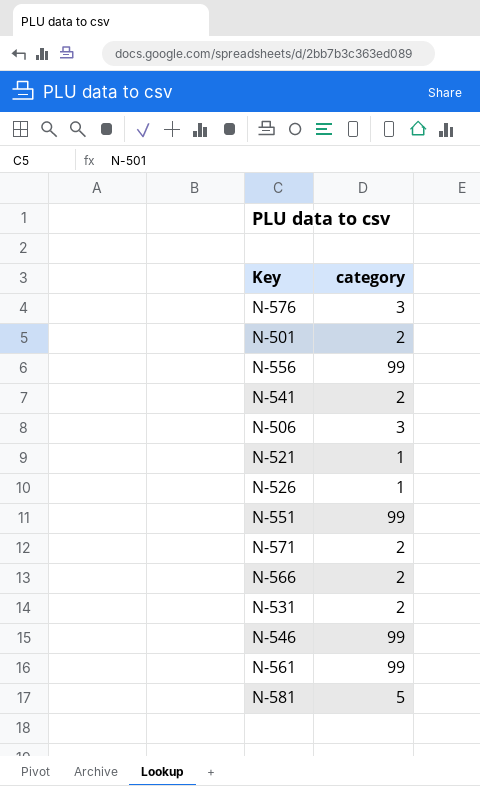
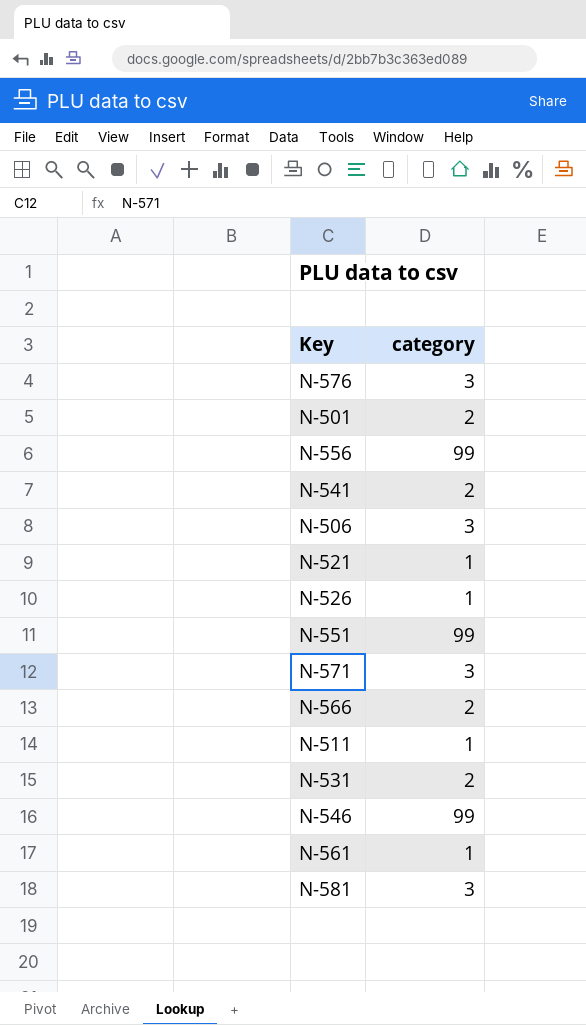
N-571 | category: 2 -> 3
row N-511: none -> 1
N-561 | category: 99 -> 1
N-581 | category: 5 -> 3

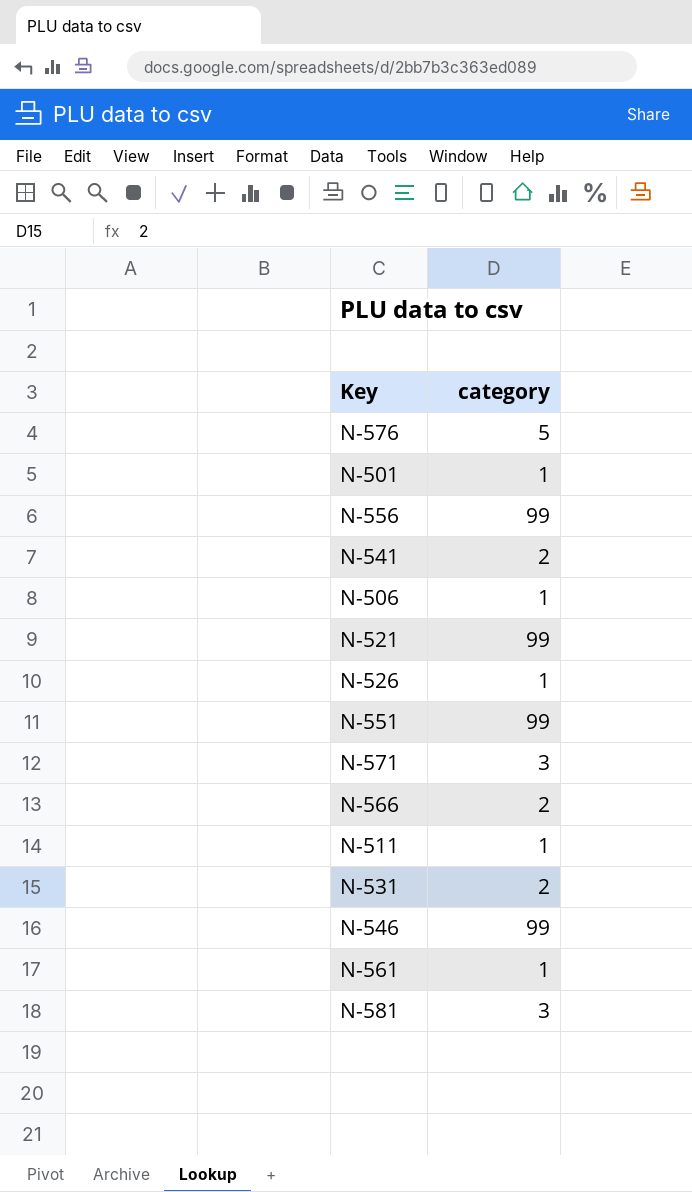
N-576 | category: 3 -> 5
N-501 | category: 2 -> 1
N-506 | category: 3 -> 1
N-521 | category: 1 -> 99

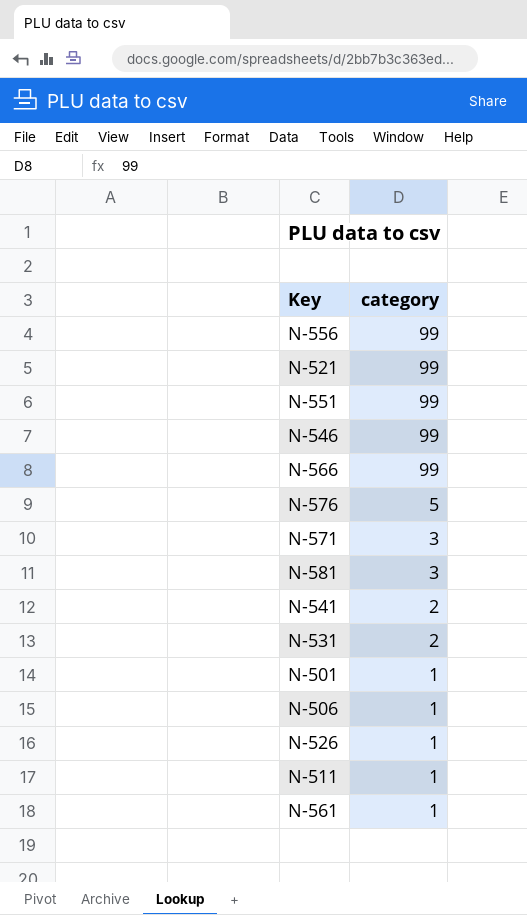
row order: none -> category descending
N-566 | category: 2 -> 99

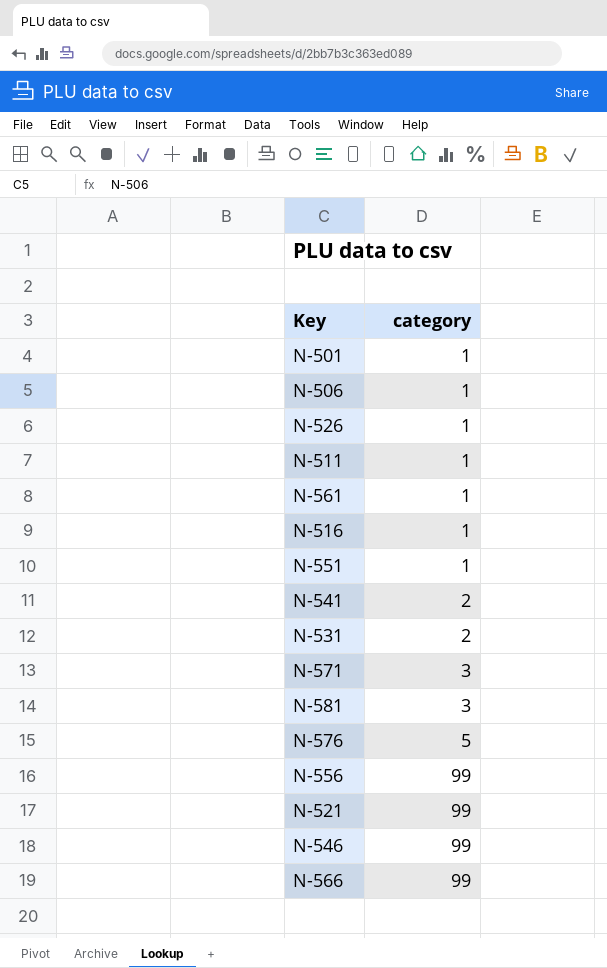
row order: category descending -> category ascending
row N-516: none -> 1
N-551 | category: 99 -> 1

